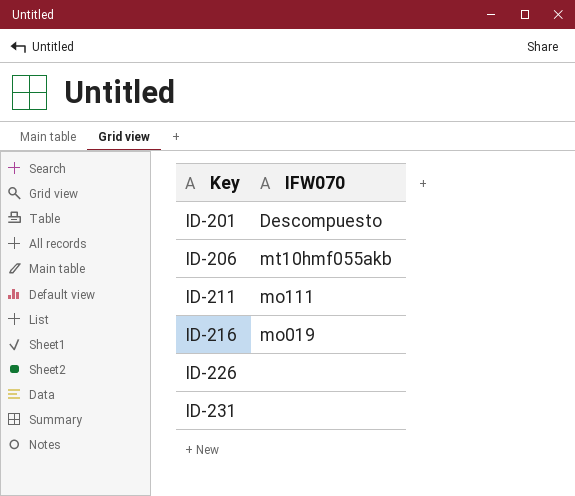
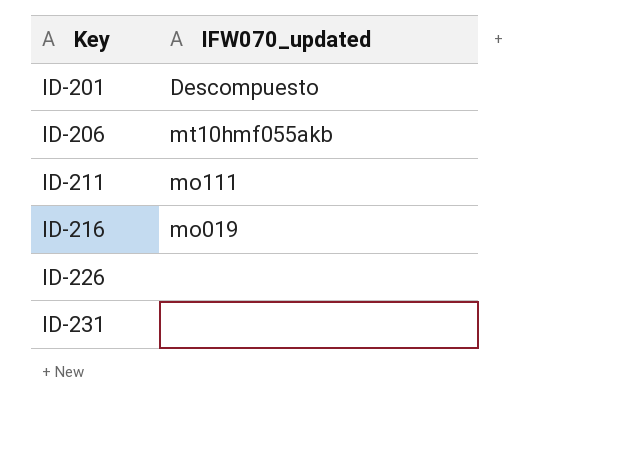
column name: IFW070 -> IFW070_updated

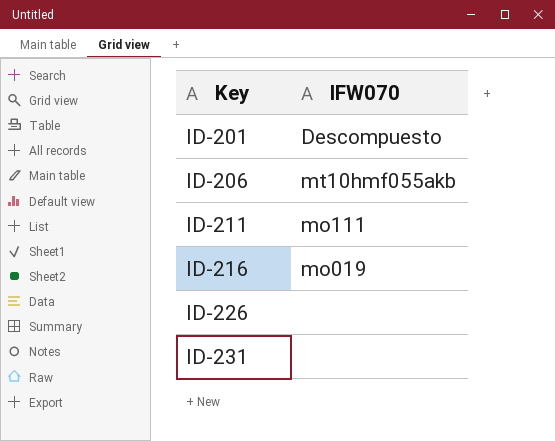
column name: IFW070_updated -> IFW070

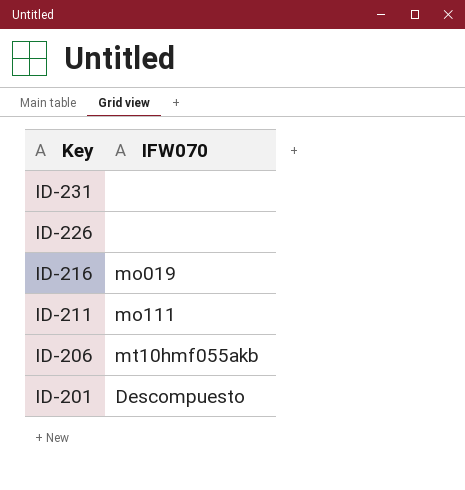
row order: Key ascending -> Key descending

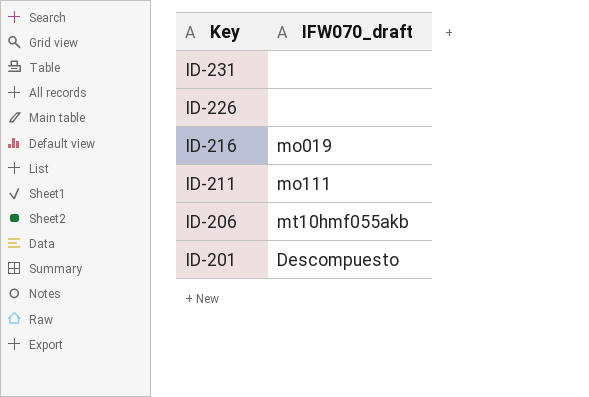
column name: IFW070 -> IFW070_draft

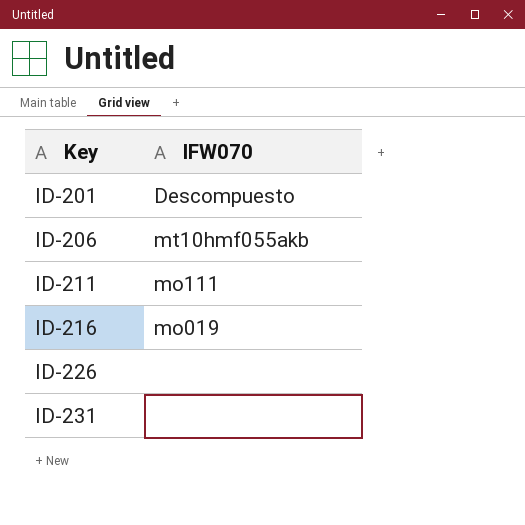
row order: Key descending -> Key ascending
column name: IFW070_draft -> IFW070

